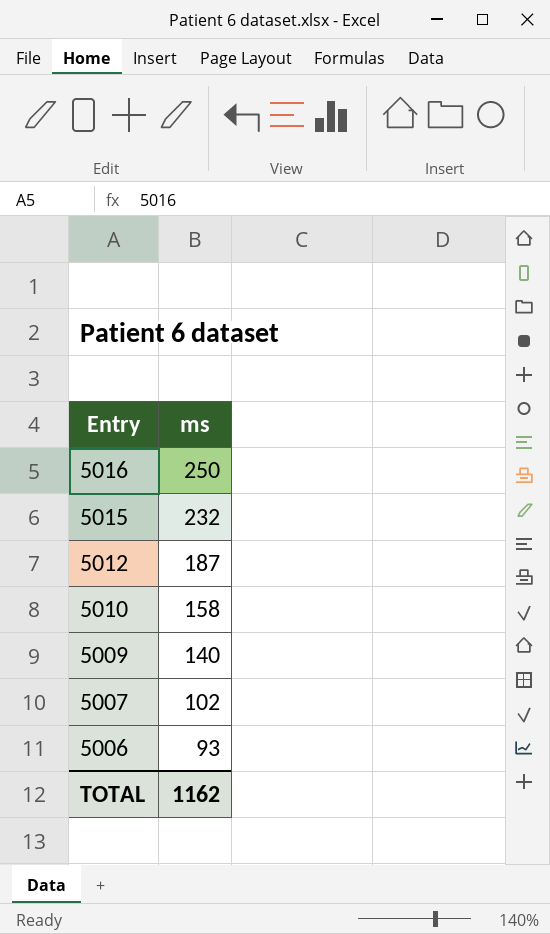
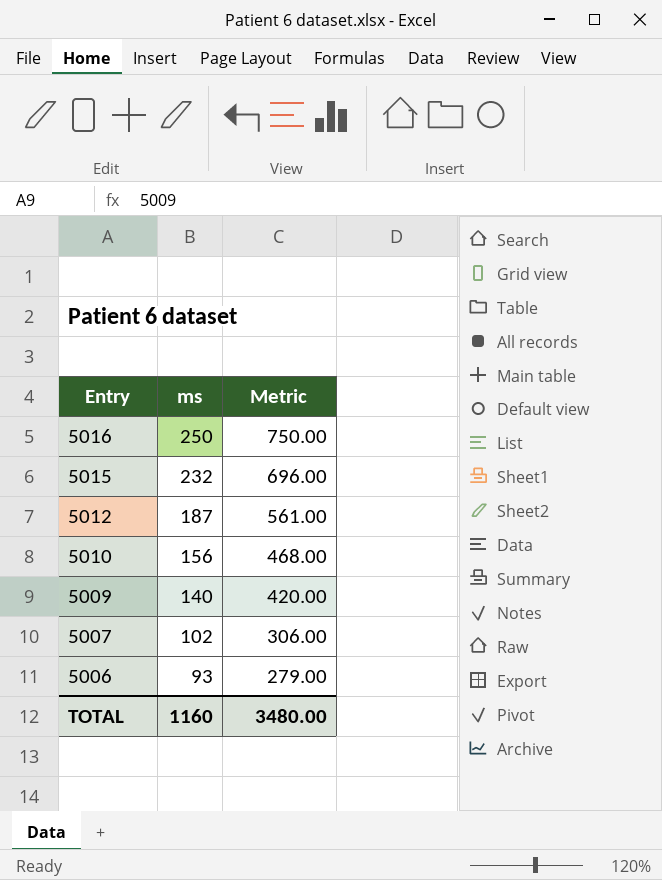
column Metric | formula: none -> [ms] * 3
5010 | ms: 158 -> 156
TOTAL | ms: 1162 -> 1160

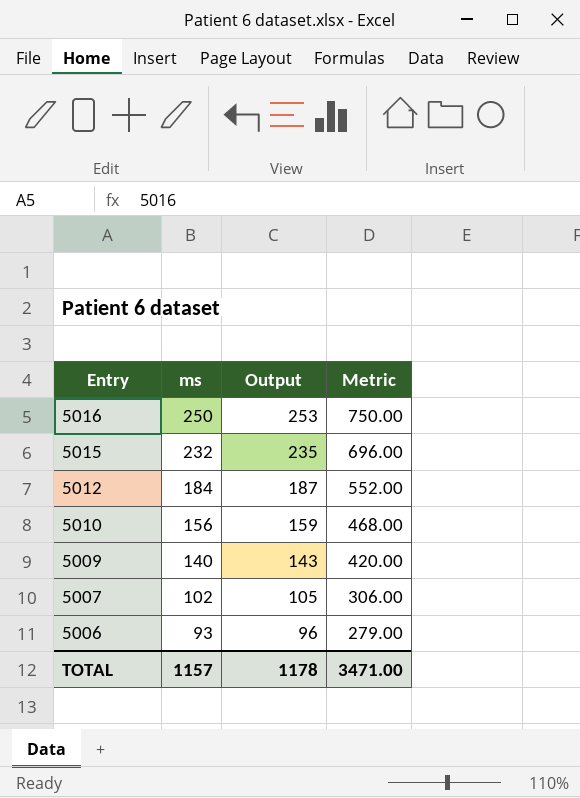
column Output | formula: none -> [ms] + 3
5012 | ms: 187 -> 184
5012 | Metric: 561.00 -> 552.00
TOTAL | ms: 1160 -> 1157
TOTAL | Metric: 3480.00 -> 3471.00

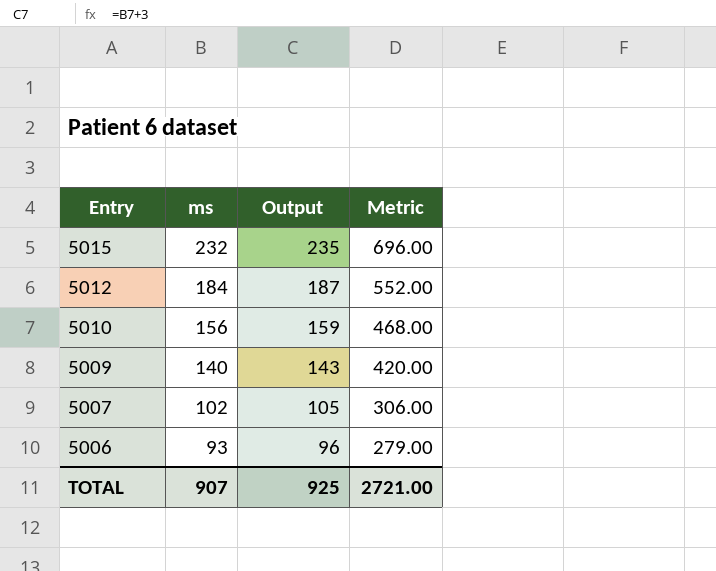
row 5016: 250 | 253 | 750.00 -> none
TOTAL | ms: 1157 -> 907
TOTAL | Output: 1178 -> 925
TOTAL | Metric: 3471.00 -> 2721.00

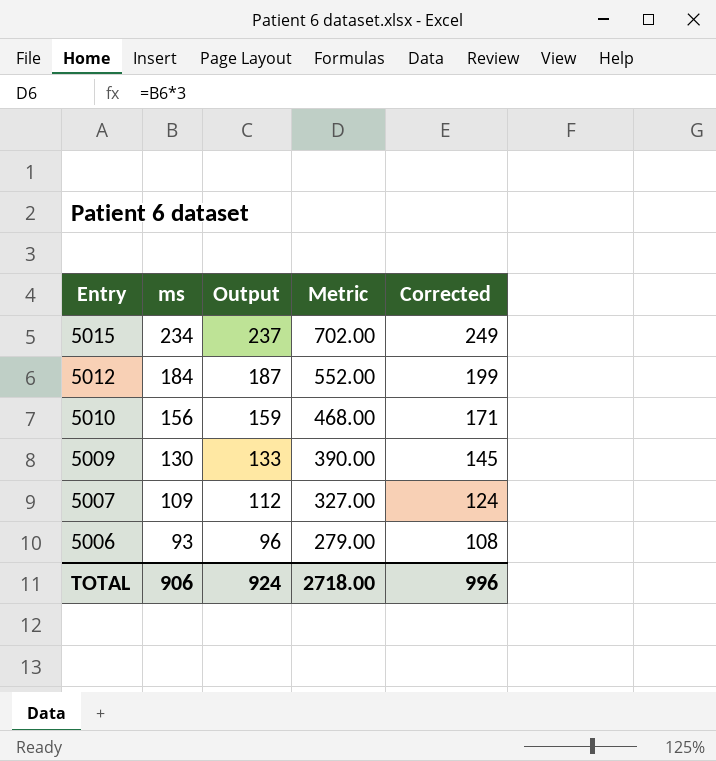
column Corrected | formula: none -> [ms] + 15
5015 | ms: 232 -> 234
5015 | Output: 235 -> 237
5015 | Metric: 696.00 -> 702.00
5009 | ms: 140 -> 130
5009 | Output: 143 -> 133
5009 | Metric: 420.00 -> 390.00
5007 | ms: 102 -> 109
5007 | Output: 105 -> 112
5007 | Metric: 306.00 -> 327.00
TOTAL | ms: 907 -> 906
TOTAL | Output: 925 -> 924
TOTAL | Metric: 2721.00 -> 2718.00

